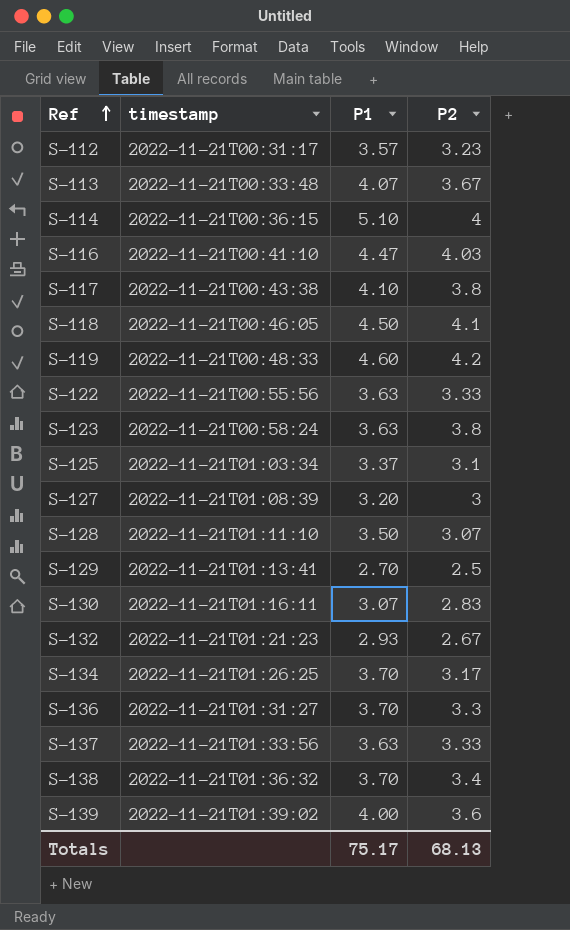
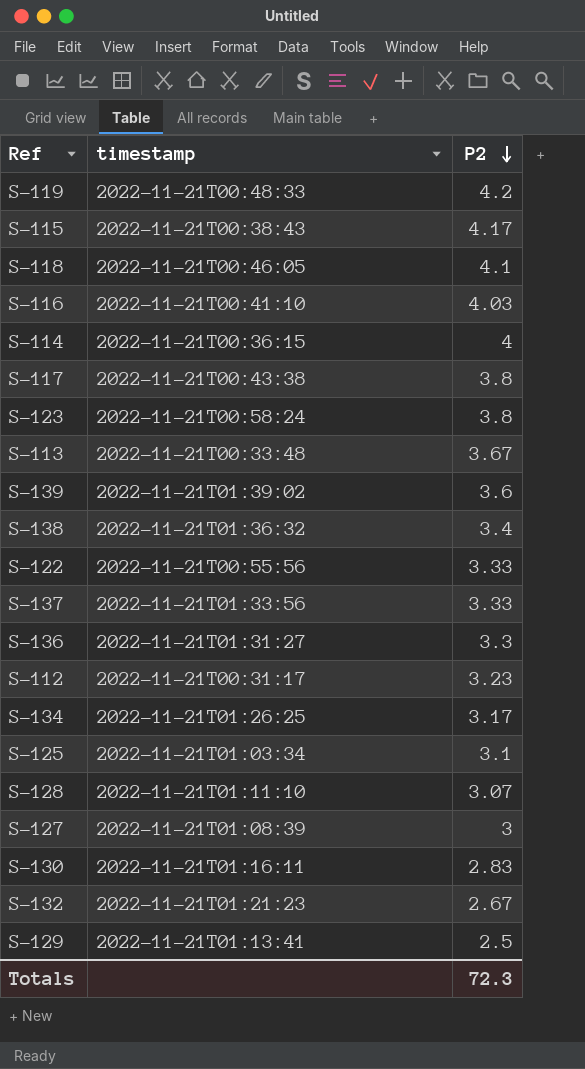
row order: Ref ascending -> P2 descending
column P1 | position: 3 -> none
row S-115: none -> 2022-11-21T00:38:43 | 4.17
Totals | P2: 68.13 -> 72.3

